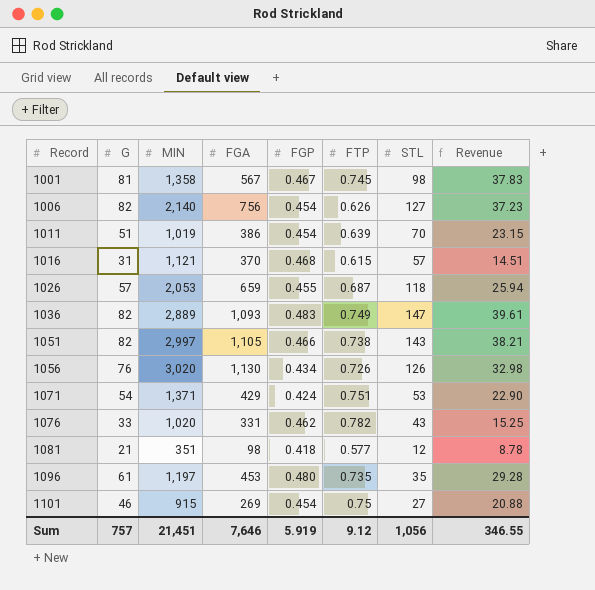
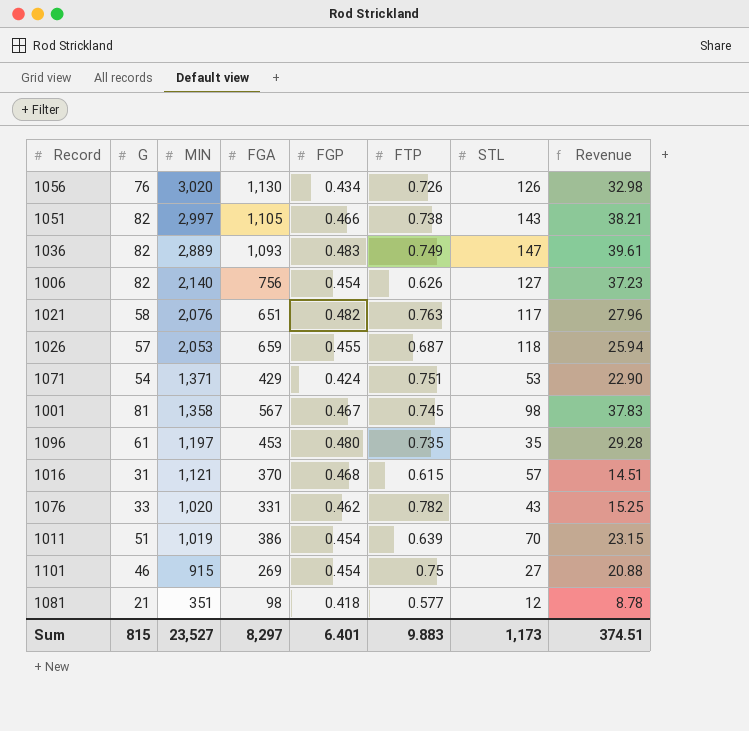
row order: Record ascending -> MIN descending
row 1021: none -> 58 | 2,076 | 651 | 0.482 | 0.763 | 117 | 27.96
Sum | G: 757 -> 815
Sum | MIN: 21,451 -> 23,527
Sum | FGA: 7,646 -> 8,297
Sum | FGP: 5.919 -> 6.401
Sum | FTP: 9.12 -> 9.883
Sum | STL: 1,056 -> 1,173
Sum | Revenue: 346.55 -> 374.51

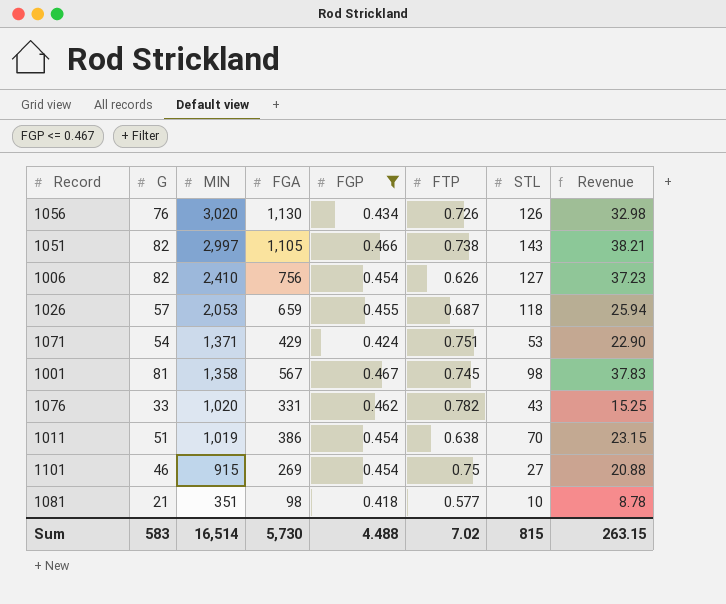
filter: none -> FGP <= 0.467
1006 | MIN: 2,140 -> 2,410
1011 | FTP: 0.639 -> 0.638
1081 | STL: 12 -> 10
Sum | G: 815 -> 583
Sum | MIN: 23,527 -> 16,514
Sum | FGA: 8,297 -> 5,730
Sum | FGP: 6.401 -> 4.488
Sum | FTP: 9.883 -> 7.02
Sum | STL: 1,173 -> 815
Sum | Revenue: 374.51 -> 263.15

